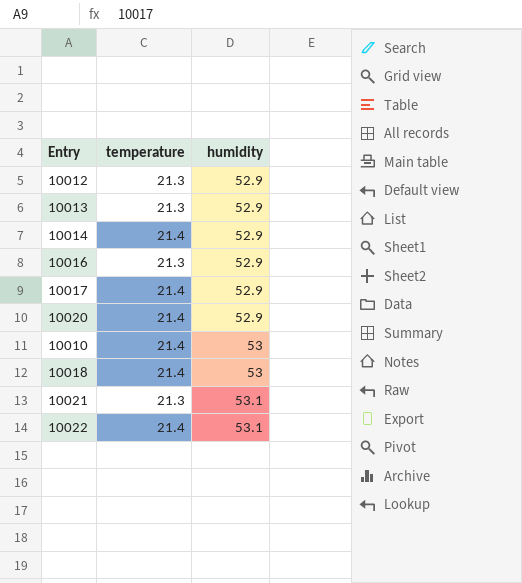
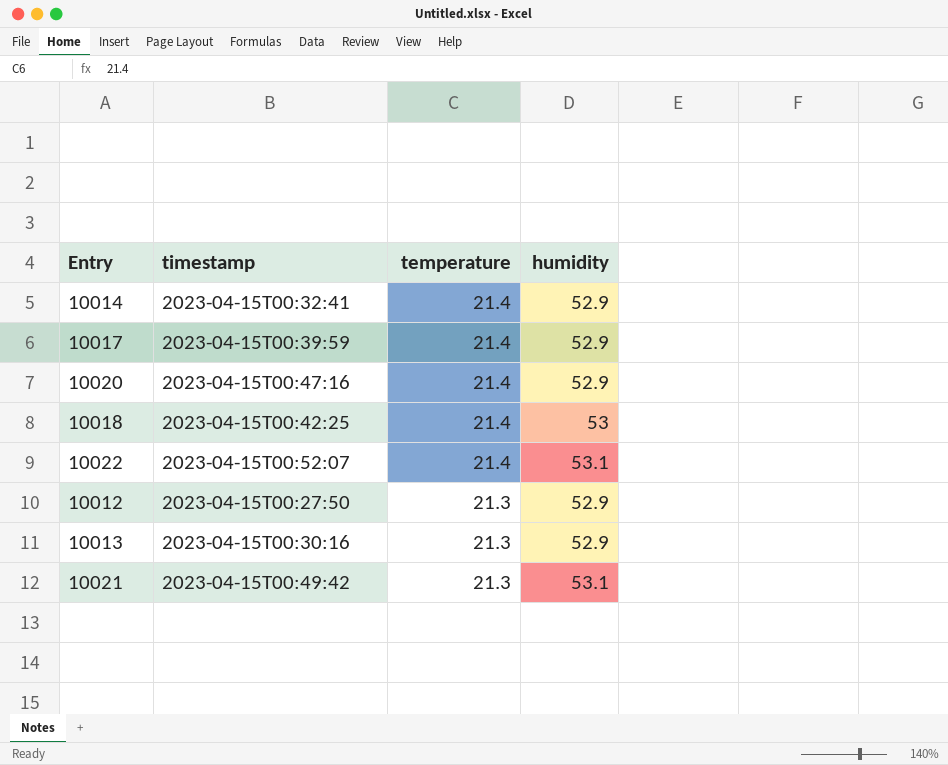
row order: humidity ascending -> temperature descending
column timestamp | position: none -> 2
row 10016: 21.3 | 52.9 -> none
row 10010: 21.4 | 53 -> none

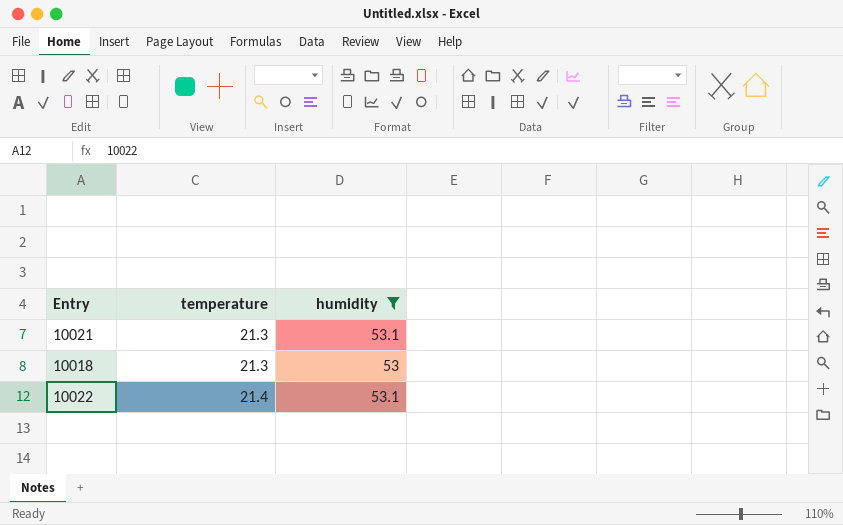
filter: none -> humidity != 52.9
row order: temperature descending -> temperature ascending
column timestamp | position: 2 -> none
10018 | temperature: 21.4 -> 21.3

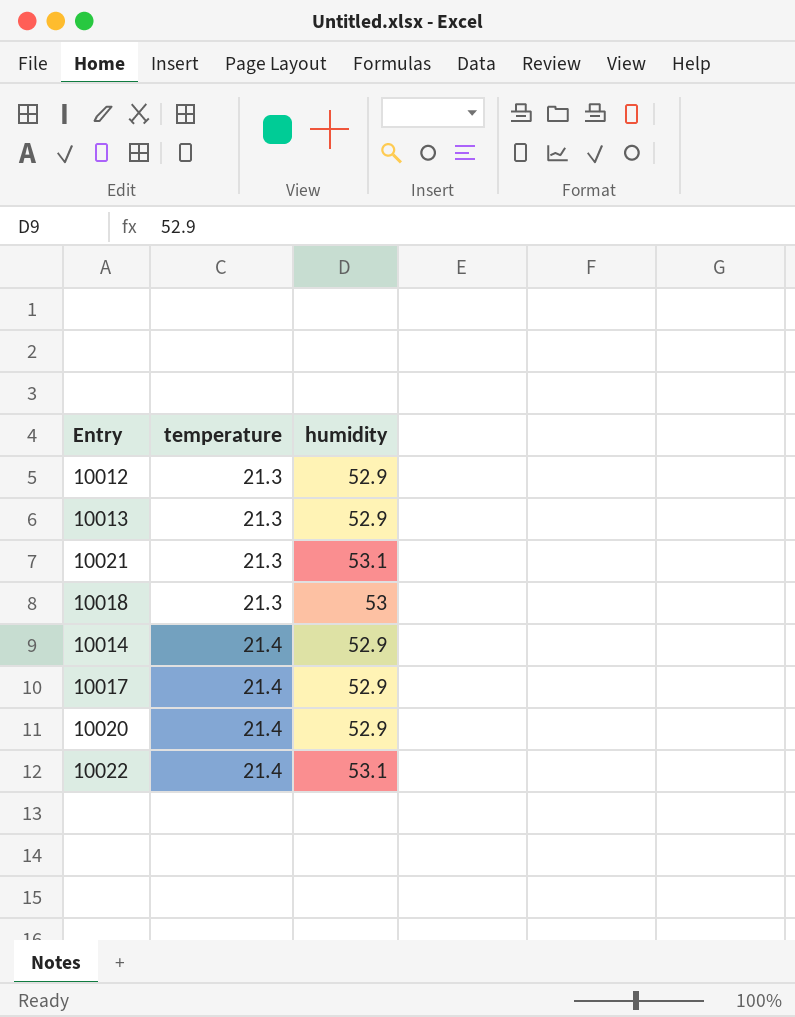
filter: humidity != 52.9 -> none

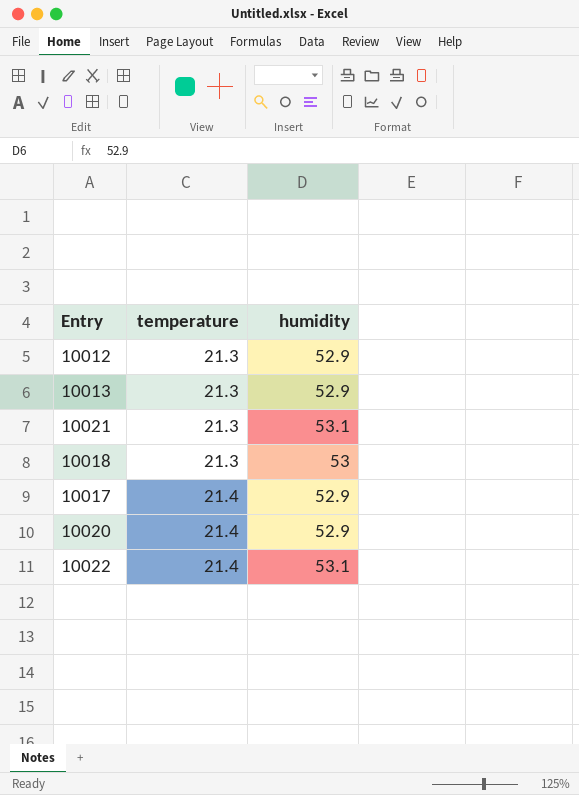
row 10014: 21.4 | 52.9 -> none

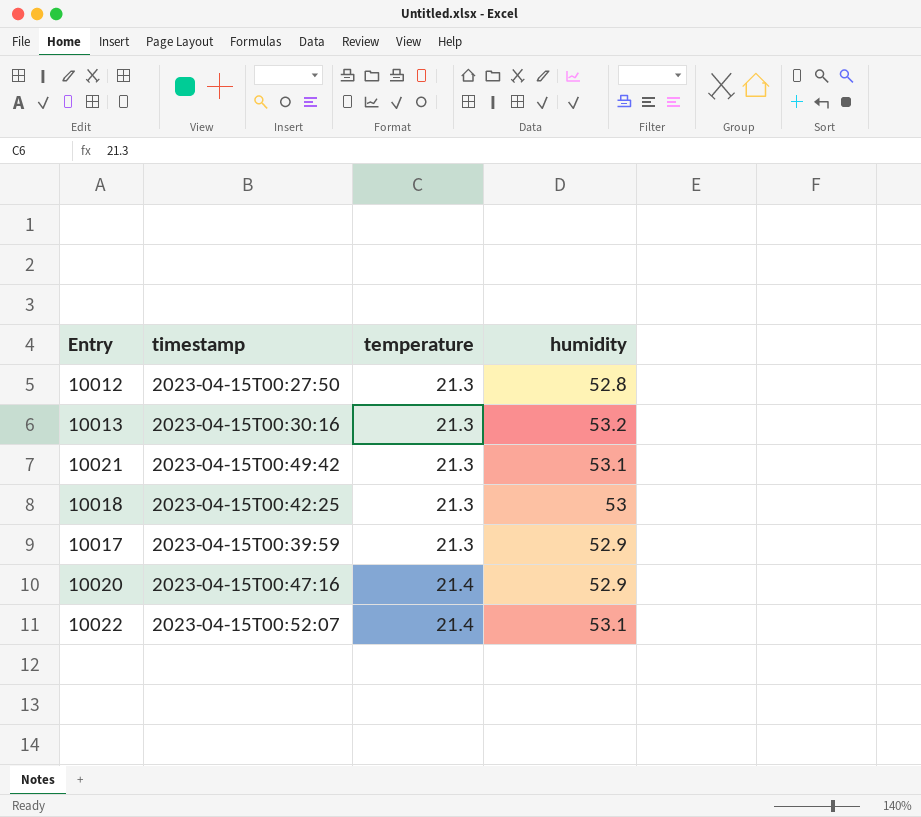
column timestamp | position: none -> 2
10012 | humidity: 52.9 -> 52.8
10013 | humidity: 52.9 -> 53.2
10017 | temperature: 21.4 -> 21.3

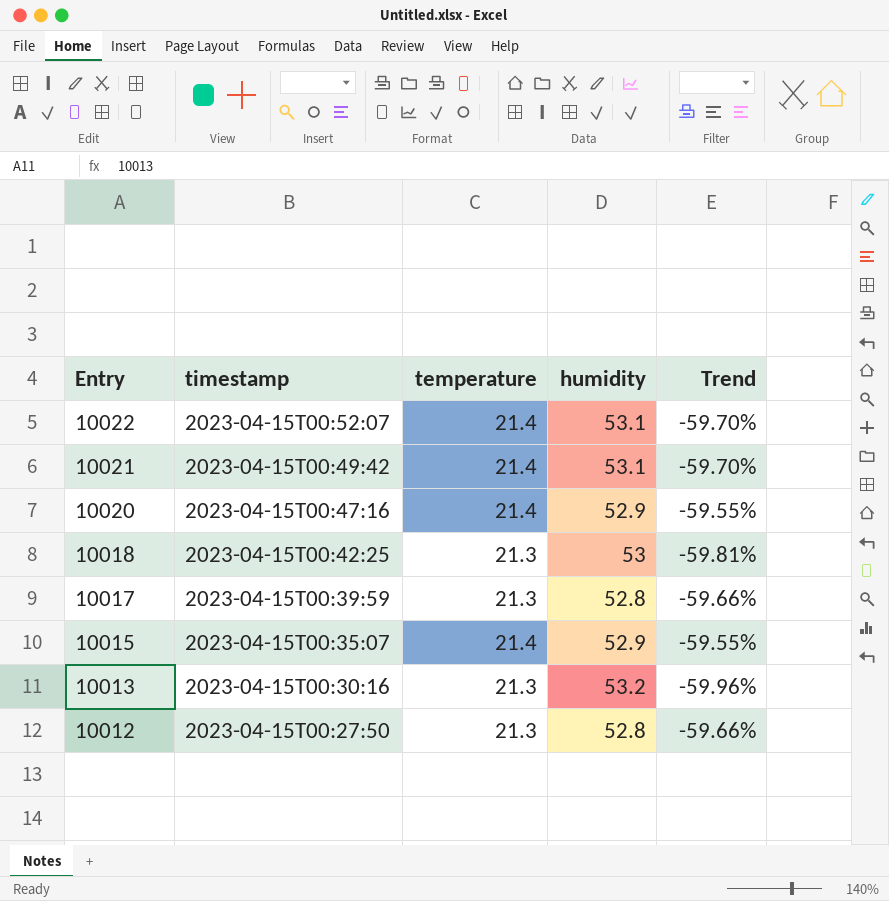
row order: temperature ascending -> Entry descending
column Trend | formula: none -> ([temperature] - [humidity]) / [humidity]
10021 | temperature: 21.3 -> 21.4
10017 | humidity: 52.9 -> 52.8
row 10015: none -> 2023-04-15T00:35:07 | 21.4 | 52.9 | -59.55%

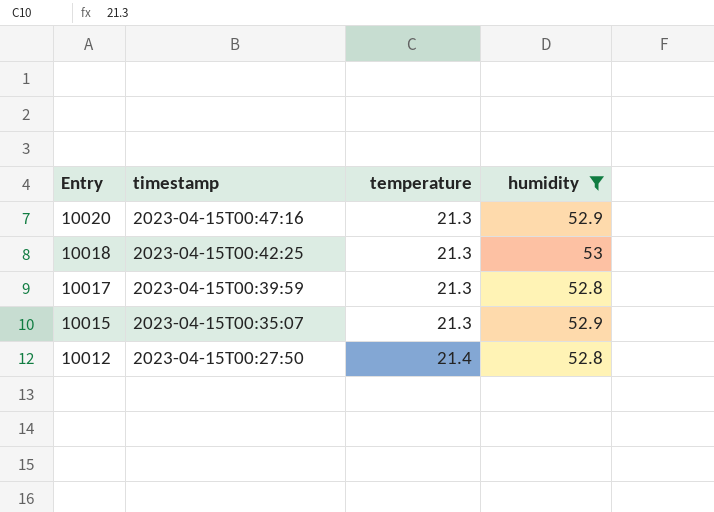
filter: none -> humidity <= 53
column Trend | formula: ([temperature] - [humidity]) / [humidity] -> none
10020 | temperature: 21.4 -> 21.3
10015 | temperature: 21.4 -> 21.3
10012 | temperature: 21.3 -> 21.4

